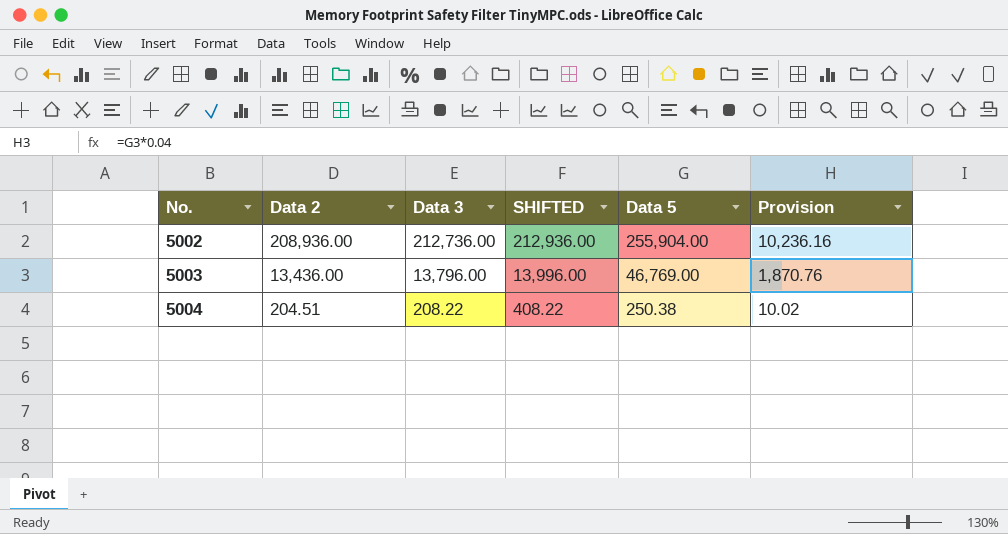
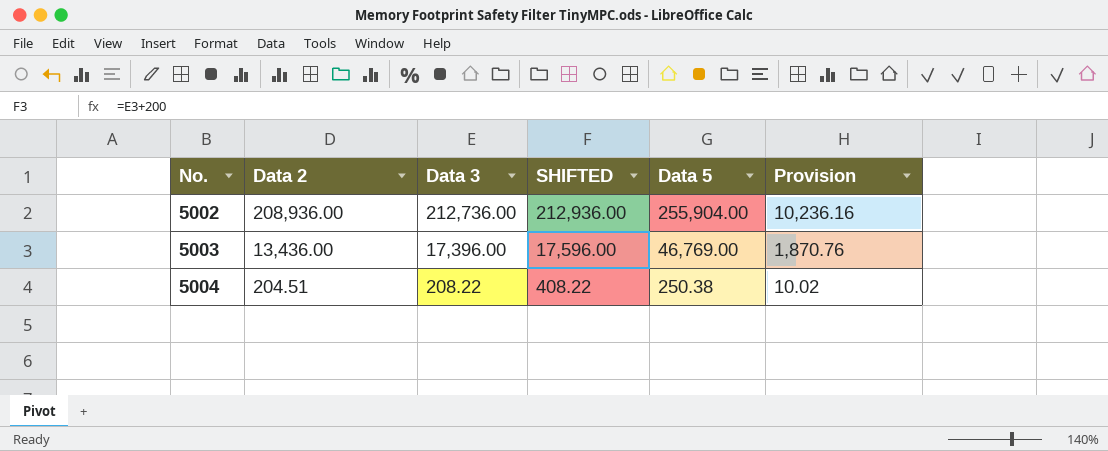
5003 | Data 3: 13,796.00 -> 17,396.00
5003 | SHIFTED: 13,996.00 -> 17,596.00

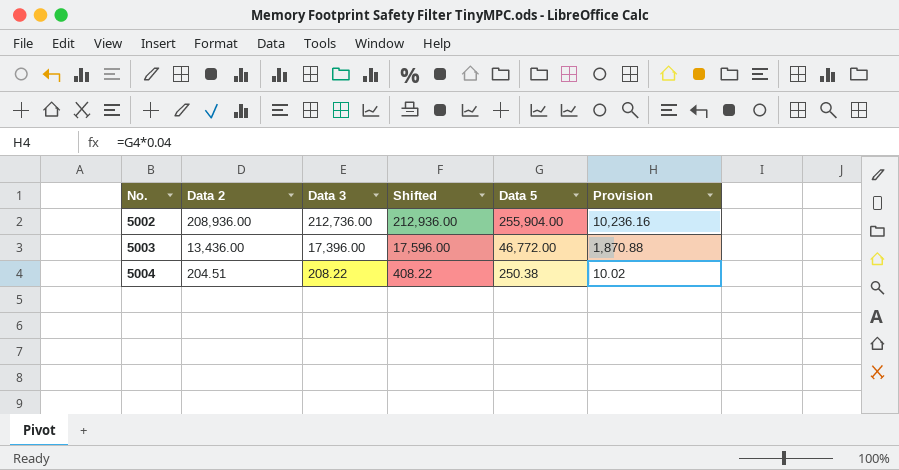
column name: SHIFTED -> Shifted
5003 | Data 5: 46,769.00 -> 46,772.00
5003 | Provision: 1,870.76 -> 1,870.88

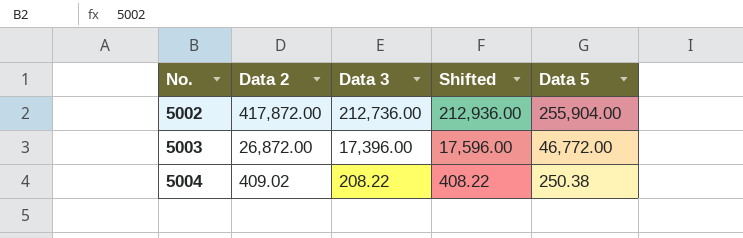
column Provision | formula: [Data 5] * 0.04 -> none
5002 | Data 2: 208,936.00 -> 417,872.00
5003 | Data 2: 13,436.00 -> 26,872.00
5004 | Data 2: 204.51 -> 409.02

